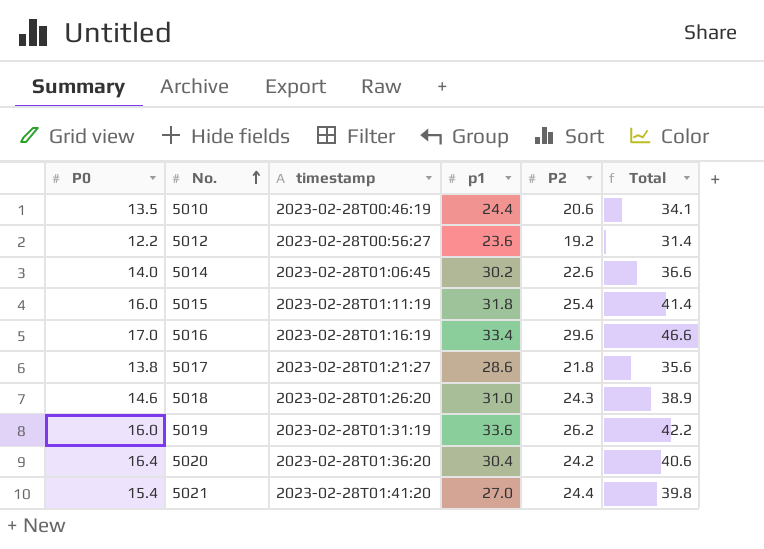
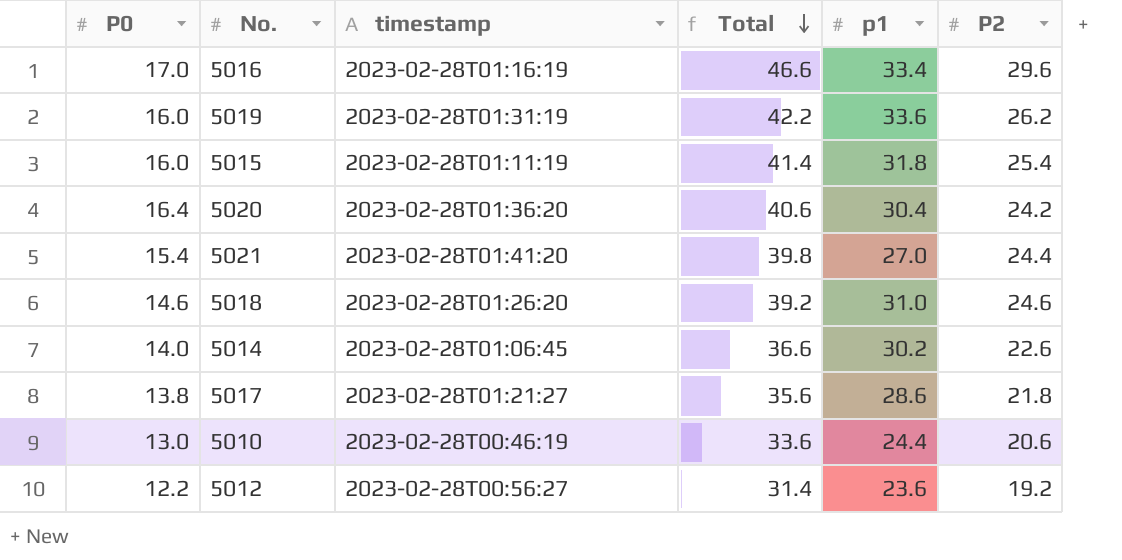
row order: No. ascending -> Total descending
column Total | position: 6 -> 4
5018 | Total: 38.9 -> 39.2
5018 | P2: 24.3 -> 24.6
5010 | P0: 13.5 -> 13.0
5010 | Total: 34.1 -> 33.6

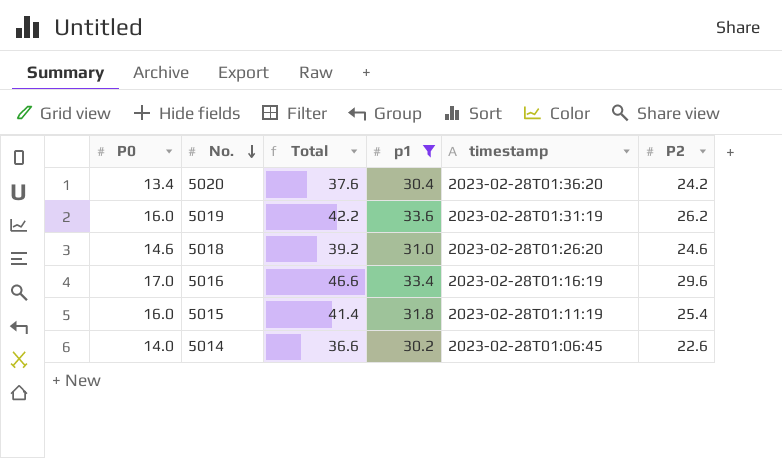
filter: none -> p1 >= 30.2
row order: Total descending -> No. descending
column timestamp | position: 3 -> 5
5020 | P0: 16.4 -> 13.4
5020 | Total: 40.6 -> 37.6

